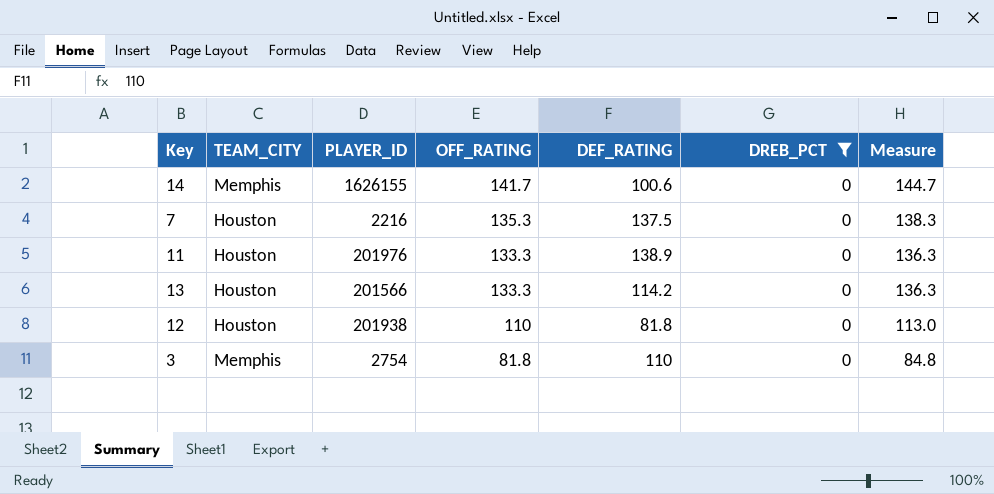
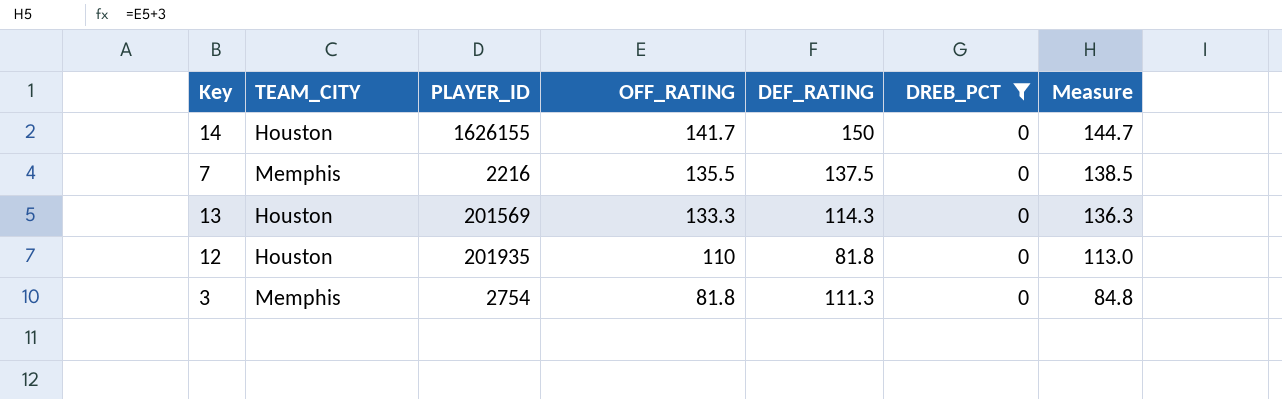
row 11: Houston | 201976 | 133.3 | 138.9 | 0 | 136.3 -> none
14 | TEAM_CITY: Memphis -> Houston
14 | DEF_RATING: 100.6 -> 150
7 | TEAM_CITY: Houston -> Memphis
7 | OFF_RATING: 135.3 -> 135.5
7 | Measure: 138.3 -> 138.5
13 | PLAYER_ID: 201566 -> 201569
13 | DEF_RATING: 114.2 -> 114.3
12 | PLAYER_ID: 201938 -> 201935
3 | DEF_RATING: 110 -> 111.3

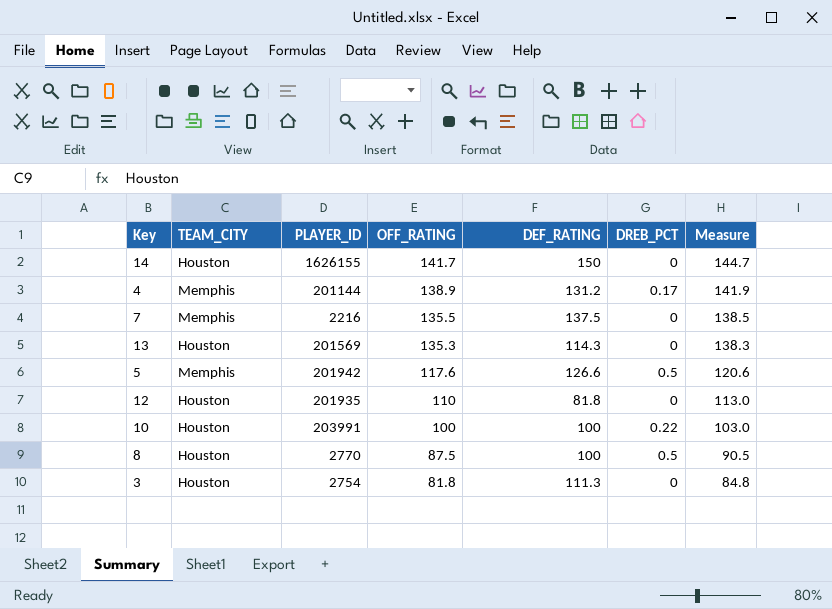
filter: DREB_PCT = 0 -> none
13 | OFF_RATING: 133.3 -> 135.3
13 | Measure: 136.3 -> 138.3
3 | TEAM_CITY: Memphis -> Houston

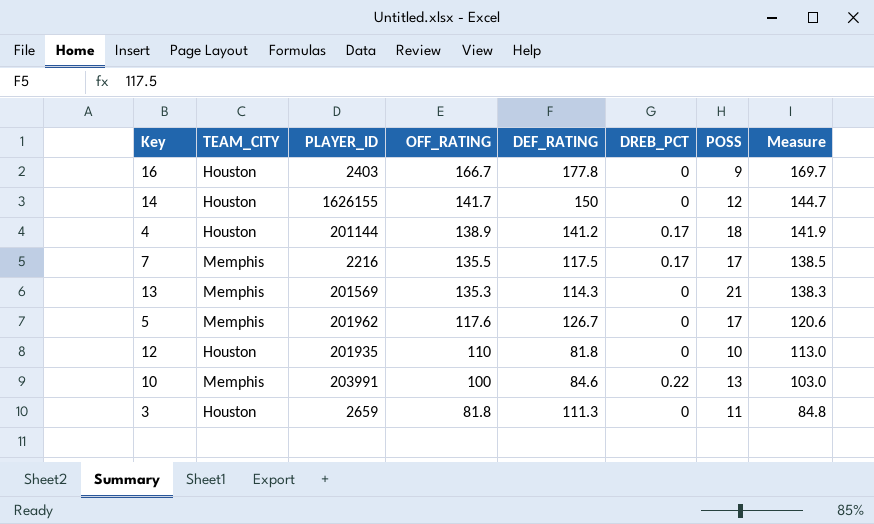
column POSS | position: none -> 7
row 8: Houston | 2770 | 87.5 | 100 | 0.5 | 90.5 -> none
row 16: none -> Houston | 2403 | 166.7 | 177.8 | 0 | 9 | 169.7
4 | TEAM_CITY: Memphis -> Houston
4 | DEF_RATING: 131.2 -> 141.2
7 | DEF_RATING: 137.5 -> 117.5
7 | DREB_PCT: 0 -> 0.17
13 | TEAM_CITY: Houston -> Memphis
5 | PLAYER_ID: 201942 -> 201962
5 | DEF_RATING: 126.6 -> 126.7
5 | DREB_PCT: 0.5 -> 0
10 | TEAM_CITY: Houston -> Memphis
10 | DEF_RATING: 100 -> 84.6
3 | PLAYER_ID: 2754 -> 2659

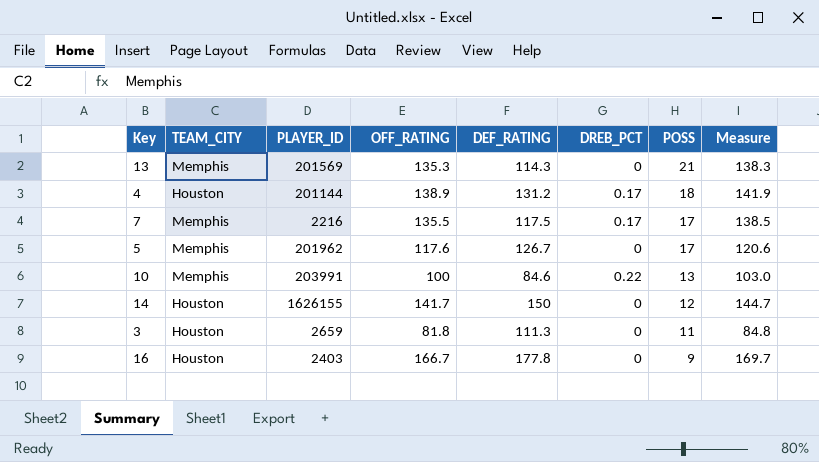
row order: OFF_RATING descending -> POSS descending
row 12: Houston | 201935 | 110 | 81.8 | 0 | 10 | 113.0 -> none
4 | DEF_RATING: 141.2 -> 131.2

